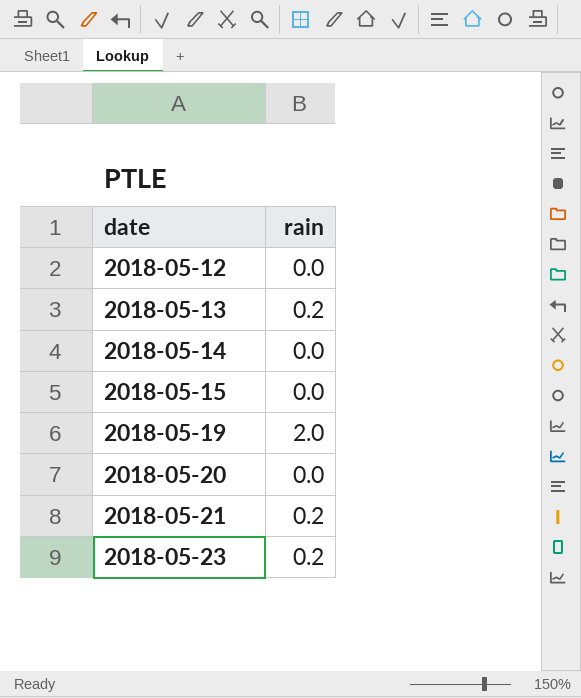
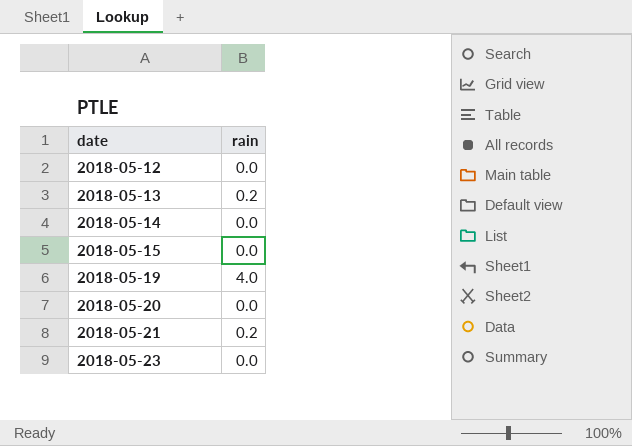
2018-05-19 | rain: 2.0 -> 4.0
2018-05-23 | rain: 0.2 -> 0.0

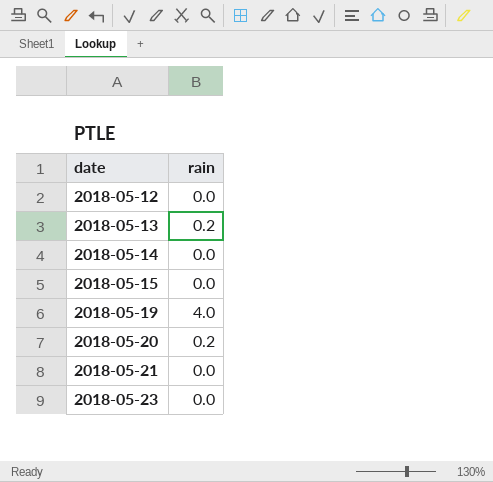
2018-05-20 | rain: 0.0 -> 0.2
2018-05-21 | rain: 0.2 -> 0.0

